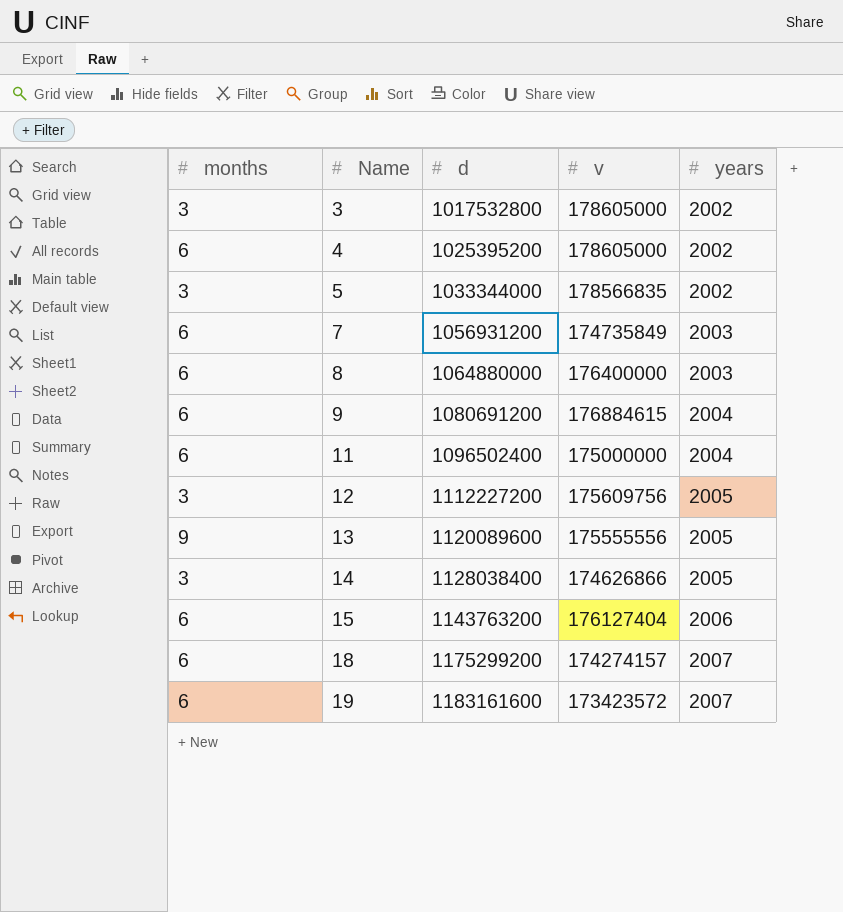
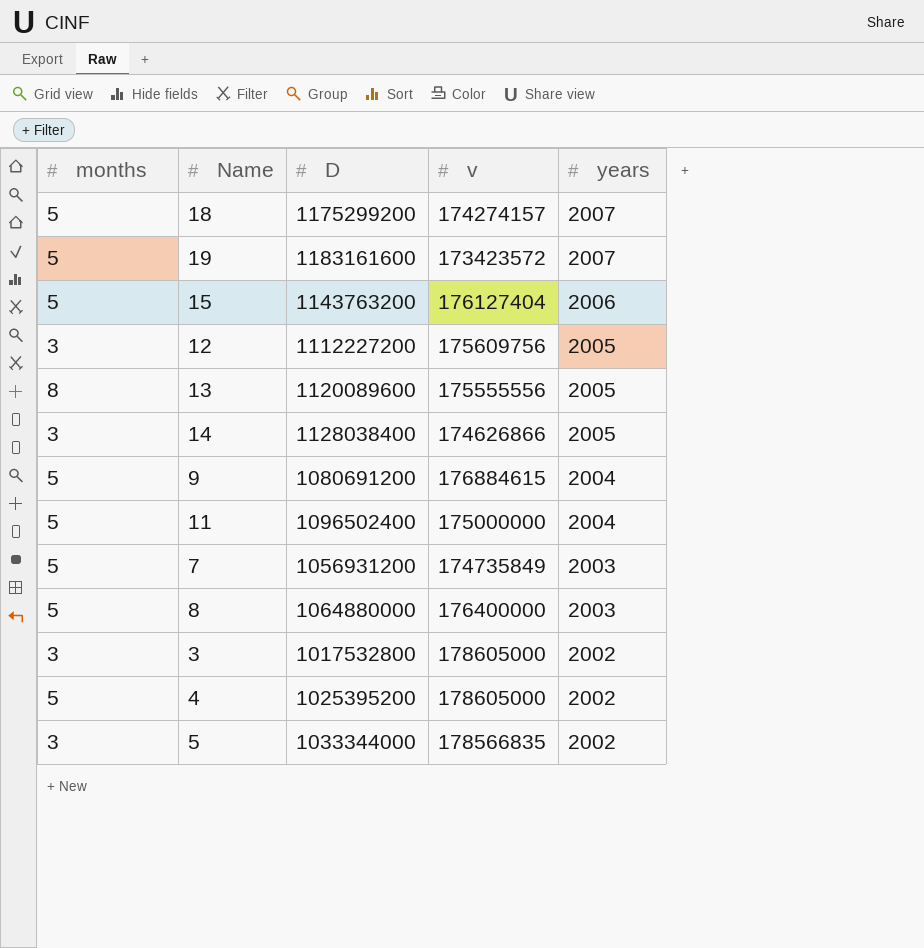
row order: Name ascending -> years descending
column name: d -> D
18 | months: 6 -> 5
19 | months: 6 -> 5
15 | months: 6 -> 5
13 | months: 9 -> 8
9 | months: 6 -> 5
11 | months: 6 -> 5
7 | months: 6 -> 5
8 | months: 6 -> 5
4 | months: 6 -> 5

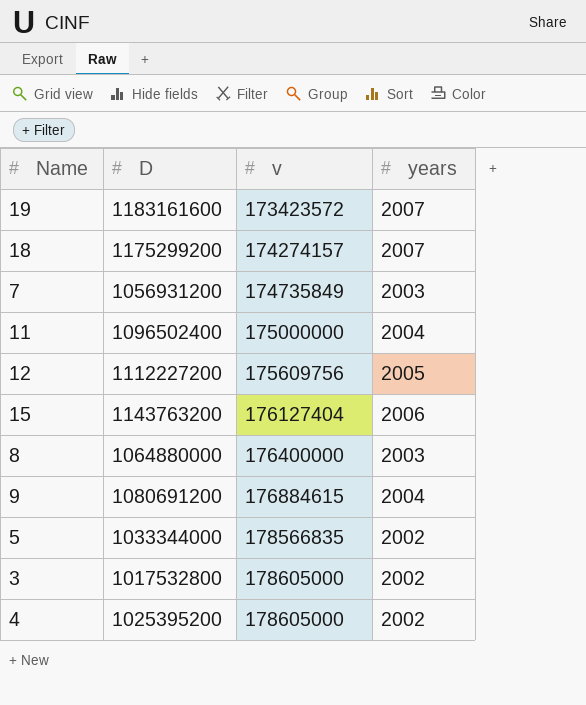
row order: years descending -> v ascending
column months | position: 1 -> none
row 13: 8 | 1120089600 | 175555556 | 2005 -> none
row 14: 3 | 1128038400 | 174626866 | 2005 -> none

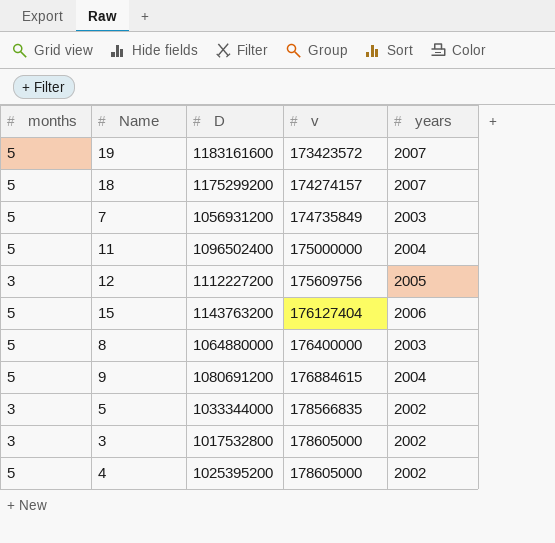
column months | position: none -> 1

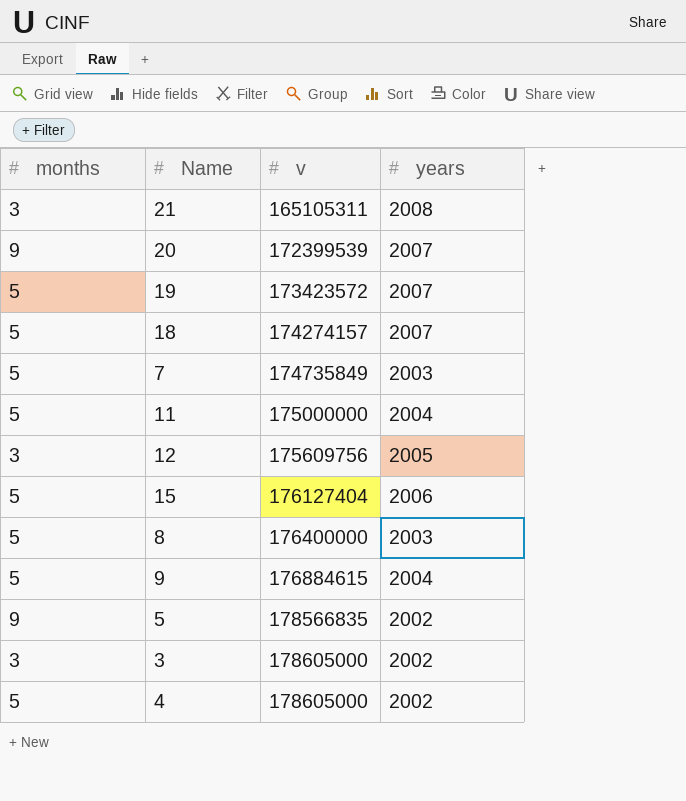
column D | position: 3 -> none
row 21: none -> 3 | 165105311 | 2008
row 20: none -> 9 | 172399539 | 2007
5 | months: 3 -> 9

